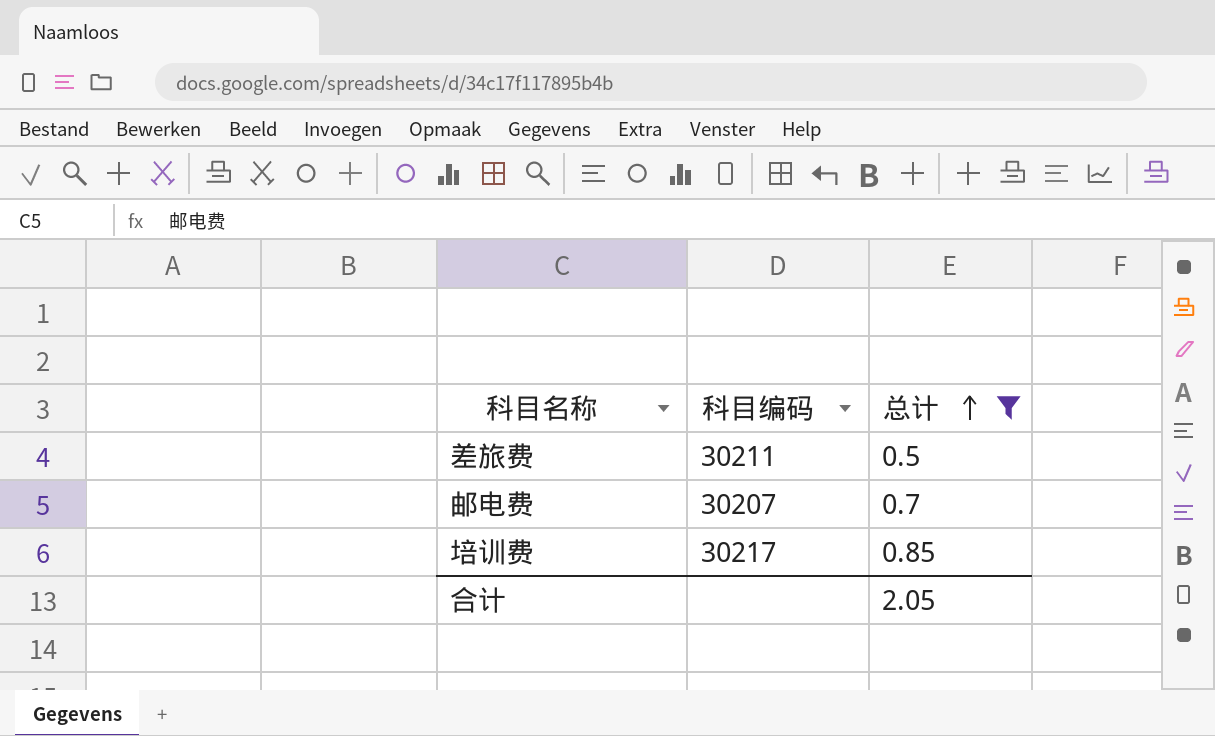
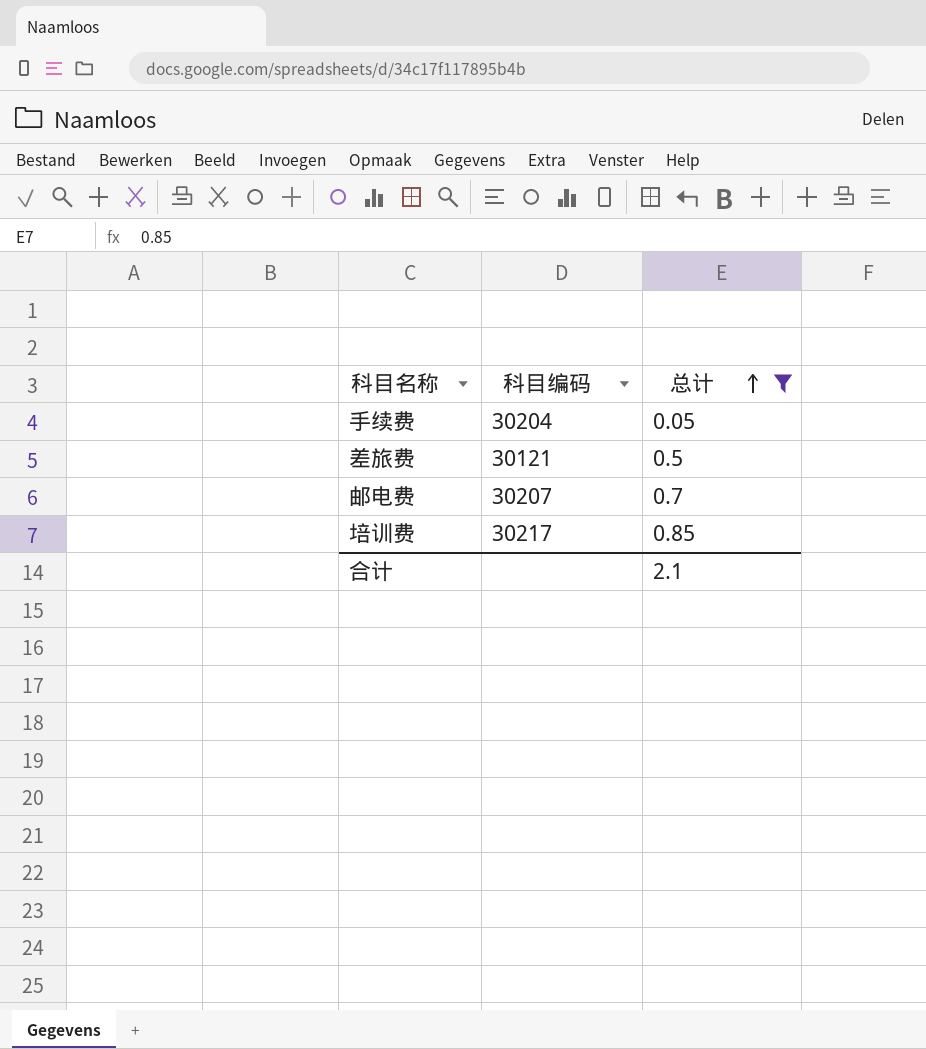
row 手续费: none -> 30204 | 0.05
差旅费 | 科目编码: 30211 -> 30121
合计 | 总计: 2.05 -> 2.1

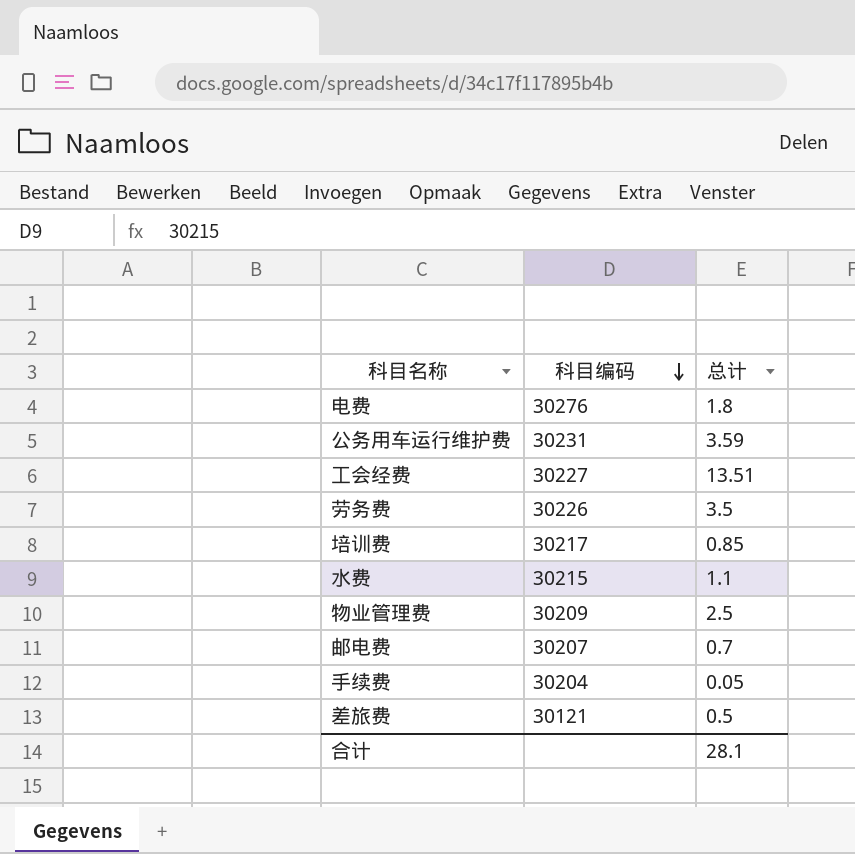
filter: 总计 <= 0.85 -> none
row order: 总计 ascending -> 科目编码 descending
合计 | 总计: 2.1 -> 28.1

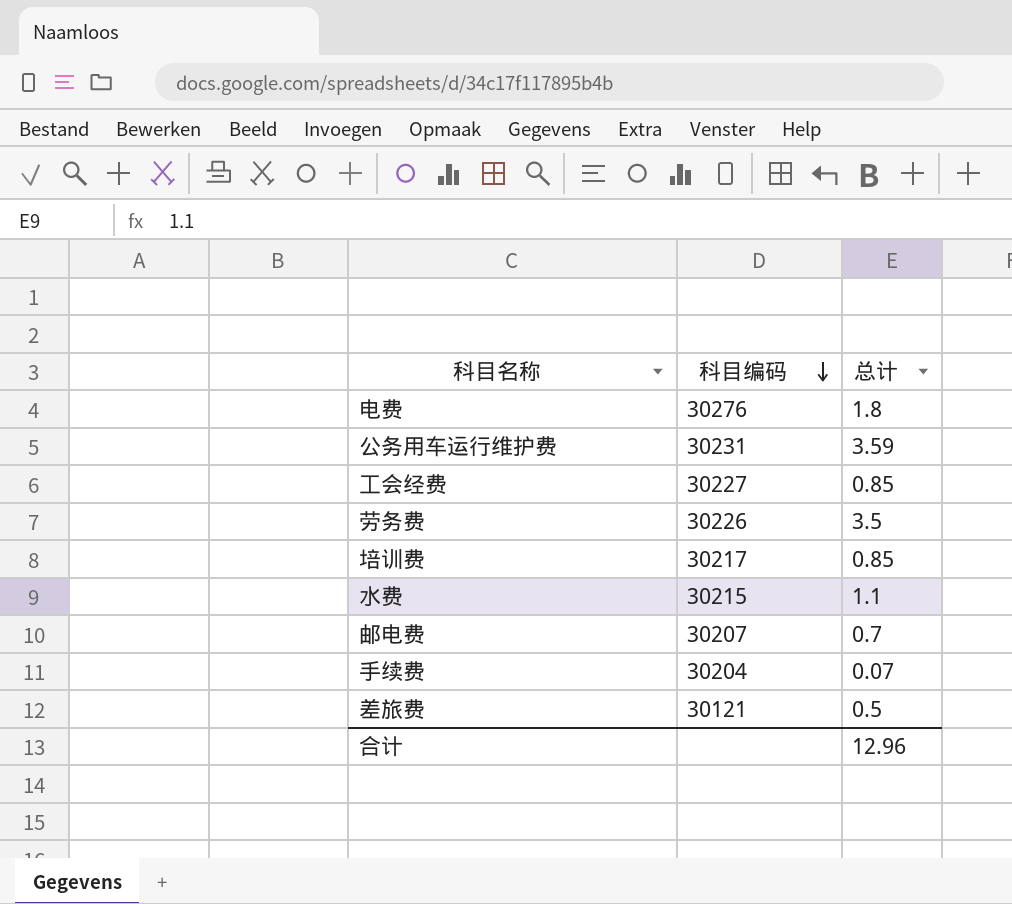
row 物业管理费: 30209 | 2.5 -> none
工会经费 | 总计: 13.51 -> 0.85
手续费 | 总计: 0.05 -> 0.07
合计 | 总计: 28.1 -> 12.96

